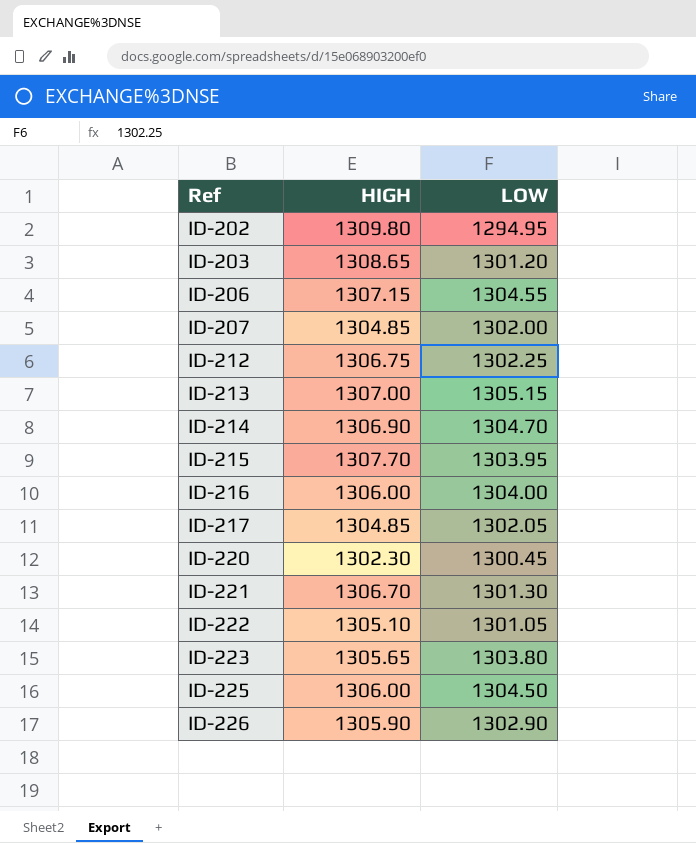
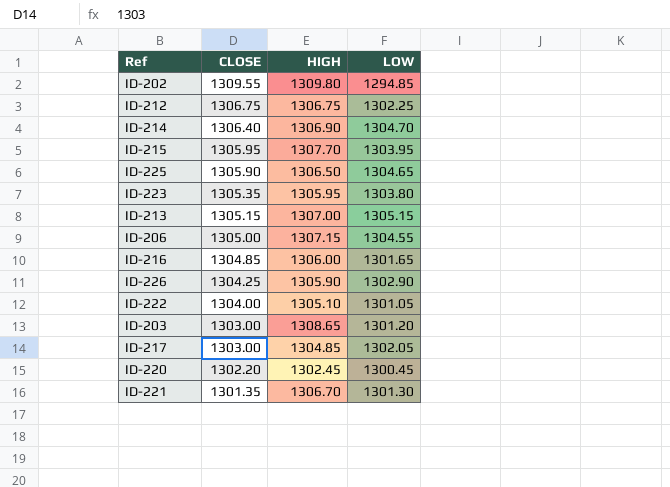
row order: Ref ascending -> CLOSE descending
column CLOSE | position: none -> 2
row ID-207: 1304.85 | 1302.00 -> none
ID-202 | LOW: 1294.95 -> 1294.85
ID-225 | HIGH: 1306.00 -> 1306.50
ID-225 | LOW: 1304.50 -> 1304.65
ID-223 | HIGH: 1305.65 -> 1305.95
ID-216 | LOW: 1304.00 -> 1301.65
ID-220 | HIGH: 1302.30 -> 1302.45

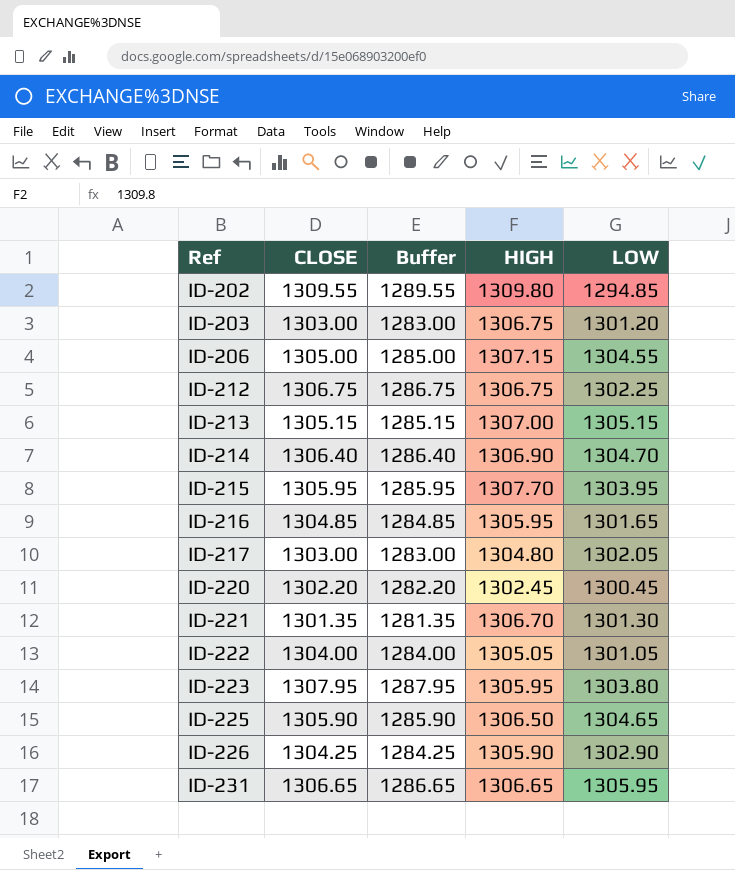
row order: CLOSE descending -> Ref ascending
column Buffer | formula: none -> [CLOSE] - 20
ID-203 | HIGH: 1308.65 -> 1306.75
ID-216 | HIGH: 1306.00 -> 1305.95
ID-217 | HIGH: 1304.85 -> 1304.80
ID-222 | HIGH: 1305.10 -> 1305.05
ID-223 | CLOSE: 1305.35 -> 1307.95
row ID-231: none -> 1306.65 | 1286.65 | 1306.65 | 1305.95

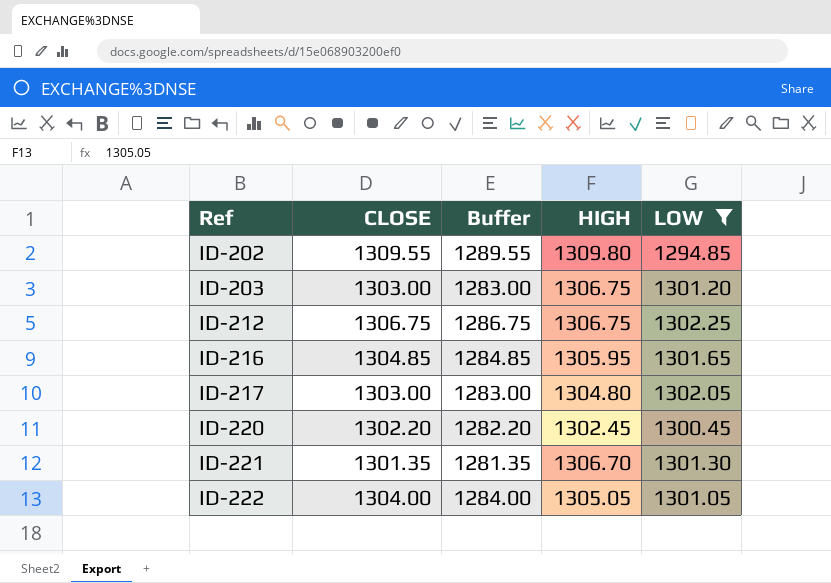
filter: none -> LOW <= 1302.25

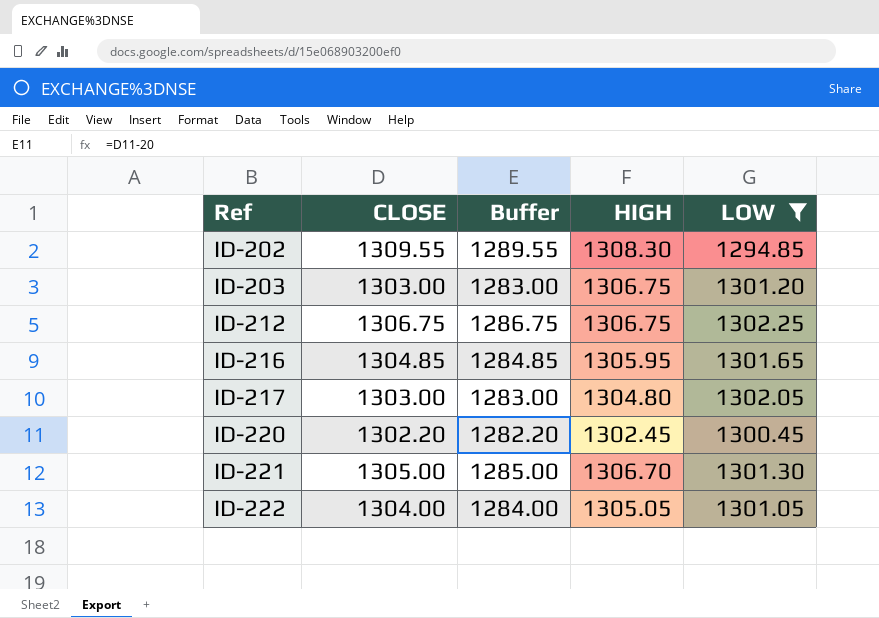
ID-202 | HIGH: 1309.80 -> 1308.30
ID-221 | CLOSE: 1301.35 -> 1305.00
ID-221 | Buffer: 1281.35 -> 1285.00

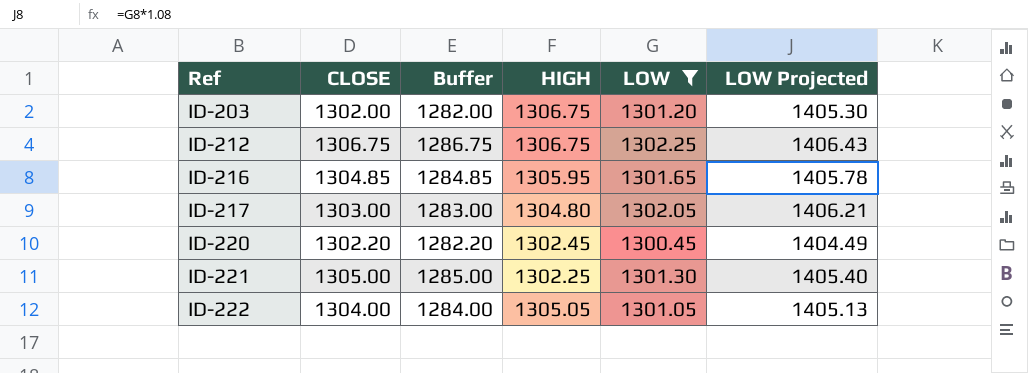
column LOW Projected | formula: none -> [LOW] * 1.08
row ID-202: 1309.55 | 1289.55 | 1308.30 | 1294.85 -> none
ID-203 | CLOSE: 1303.00 -> 1302.00
ID-203 | Buffer: 1283.00 -> 1282.00
ID-221 | HIGH: 1306.70 -> 1302.25

